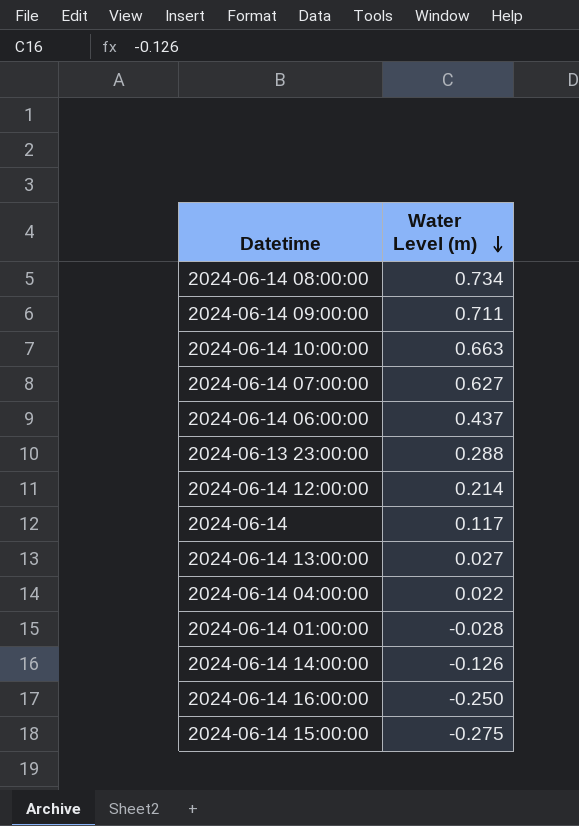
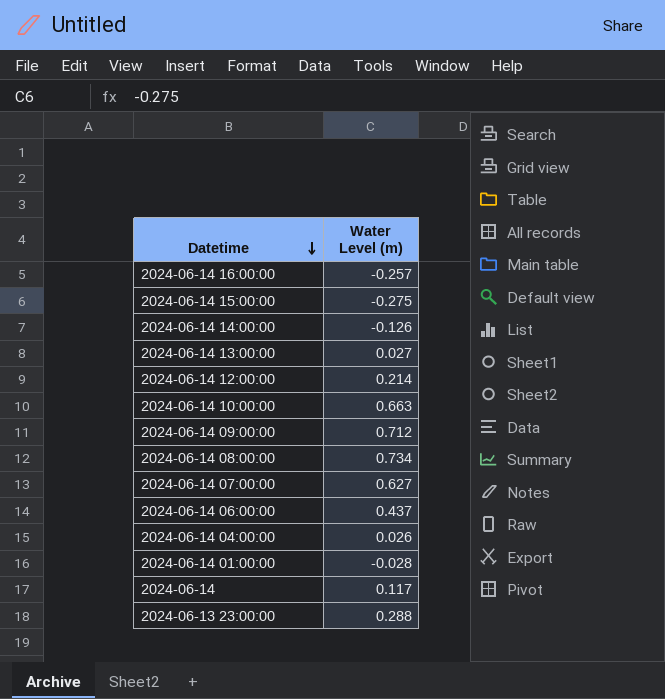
row order: Water Level (m) descending -> Datetime descending
2024-06-14 16:00:00 | Water Level (m): -0.250 -> -0.257
2024-06-14 09:00:00 | Water Level (m): 0.711 -> 0.712
2024-06-14 04:00:00 | Water Level (m): 0.022 -> 0.026

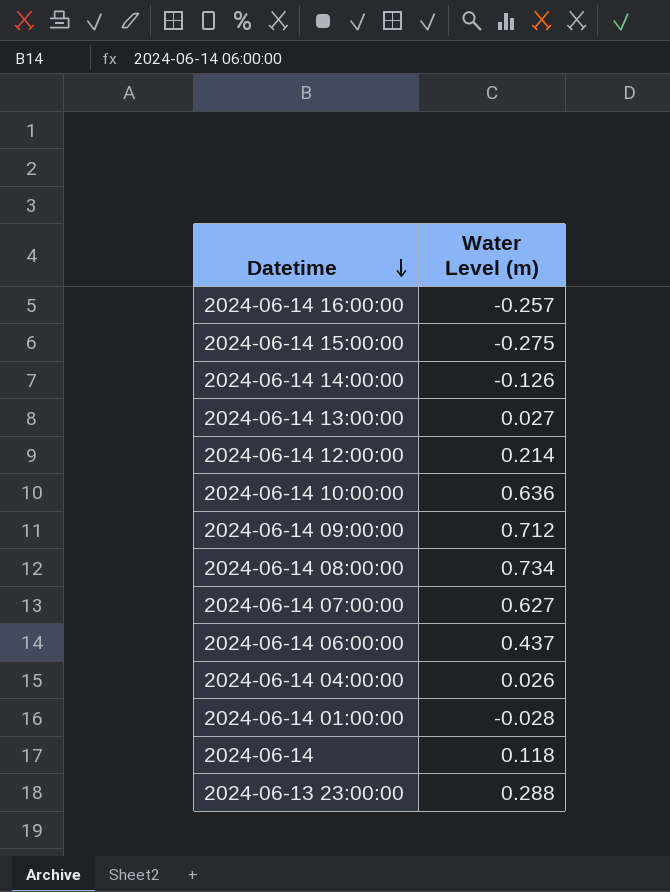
2024-06-14 10:00:00 | Water Level (m): 0.663 -> 0.636
2024-06-14 | Water Level (m): 0.117 -> 0.118

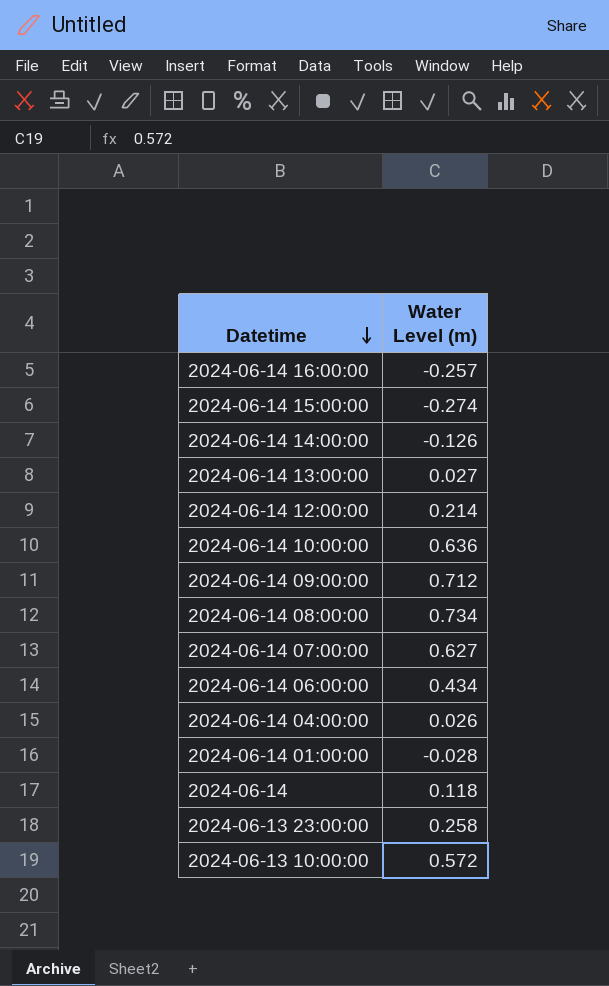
2024-06-14 15:00:00 | Water Level (m): -0.275 -> -0.274
2024-06-14 06:00:00 | Water Level (m): 0.437 -> 0.434
2024-06-13 23:00:00 | Water Level (m): 0.288 -> 0.258
row 2024-06-13 10:00:00: none -> 0.572

